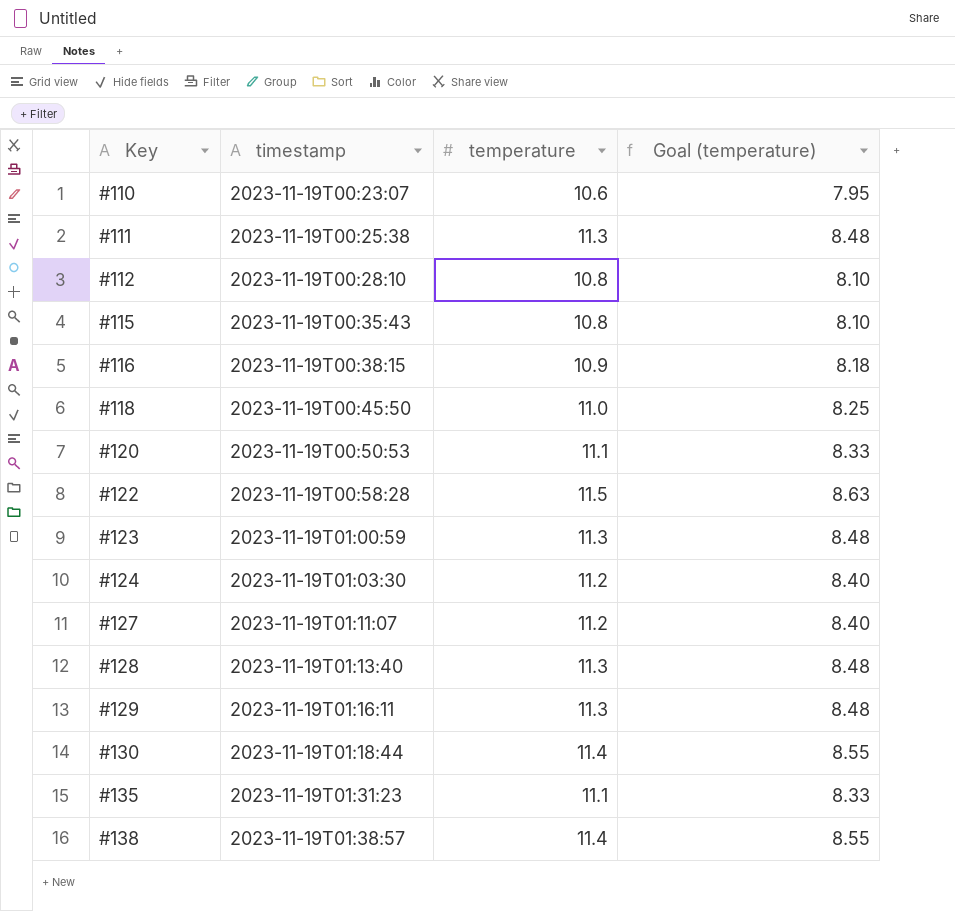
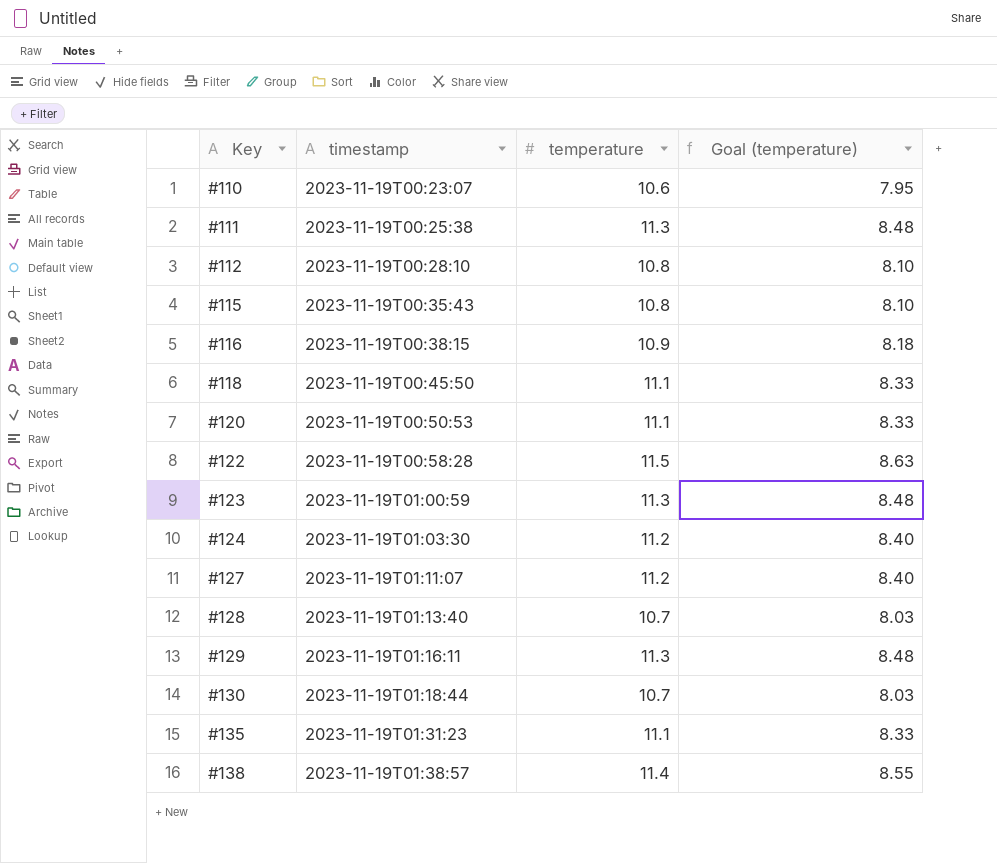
#118 | temperature: 11.0 -> 11.1
#118 | Goal (temperature): 8.25 -> 8.33
#128 | temperature: 11.3 -> 10.7
#128 | Goal (temperature): 8.48 -> 8.03
#130 | temperature: 11.4 -> 10.7
#130 | Goal (temperature): 8.55 -> 8.03

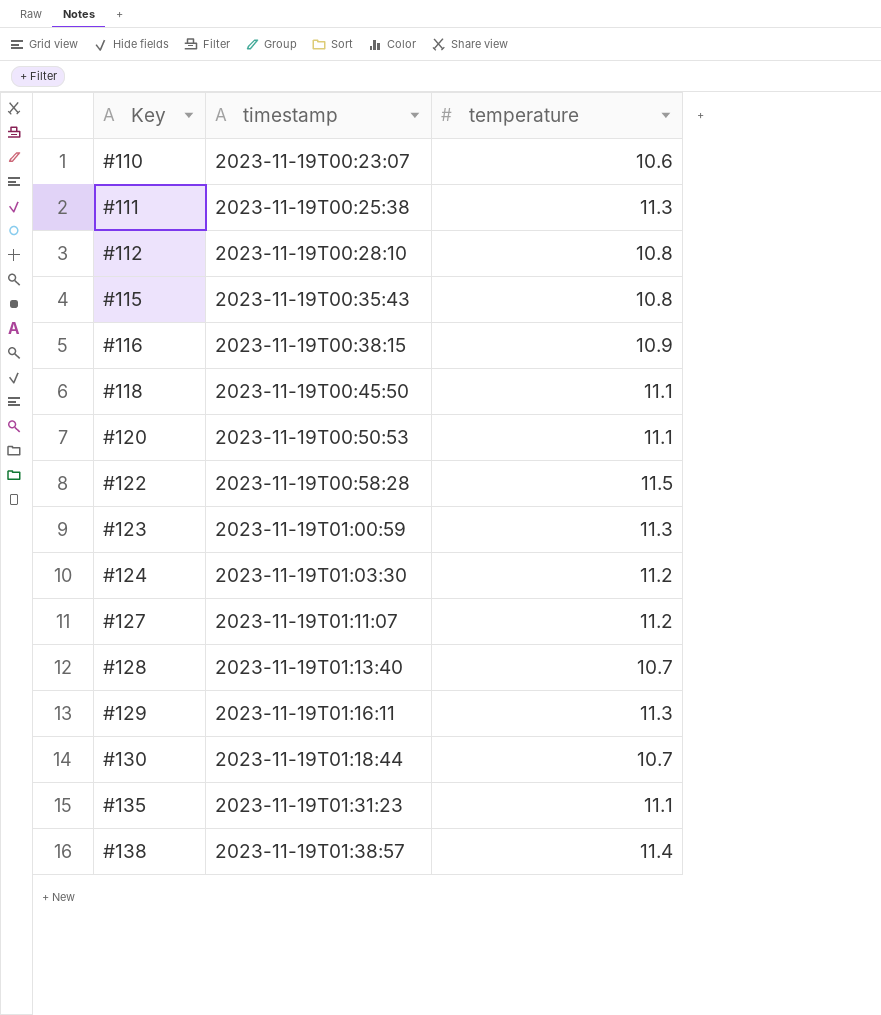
column Goal (temperature) | formula: [temperature] * 0.75 -> none

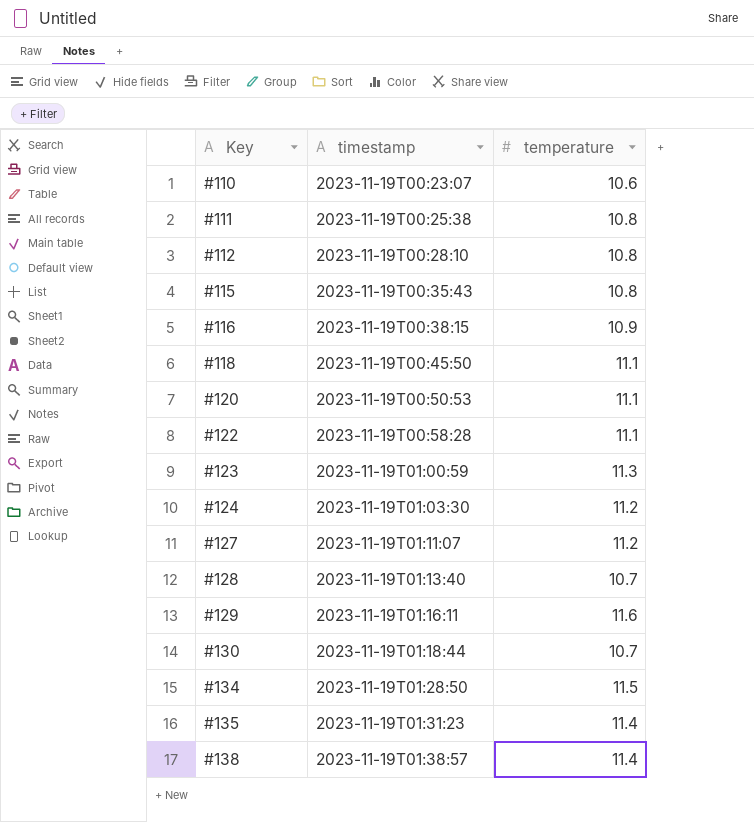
#111 | temperature: 11.3 -> 10.8
#122 | temperature: 11.5 -> 11.1
#129 | temperature: 11.3 -> 11.6
row #134: none -> 2023-11-19T01:28:50 | 11.5
#135 | temperature: 11.1 -> 11.4

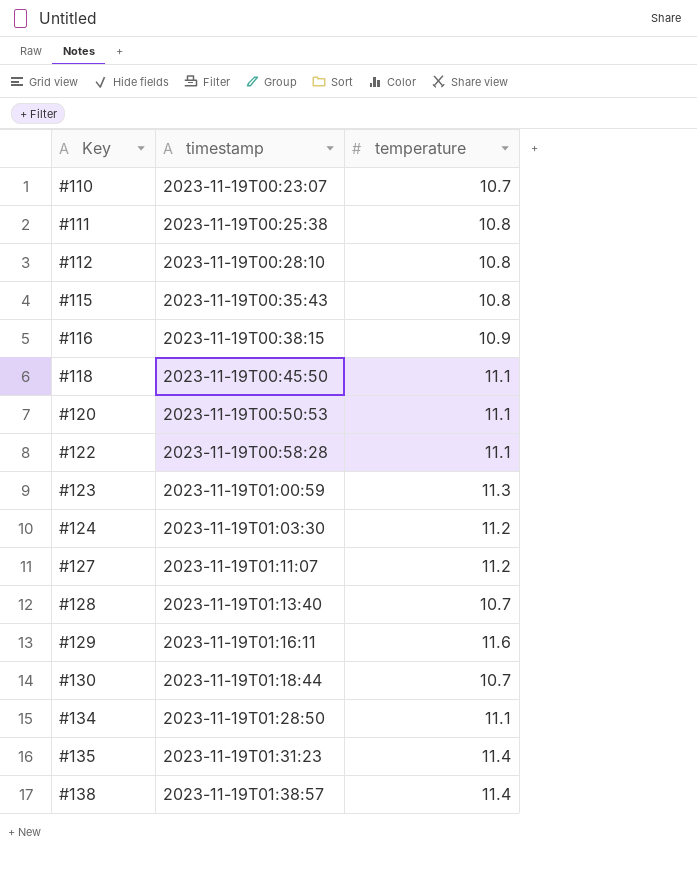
#110 | temperature: 10.6 -> 10.7
#134 | temperature: 11.5 -> 11.1

